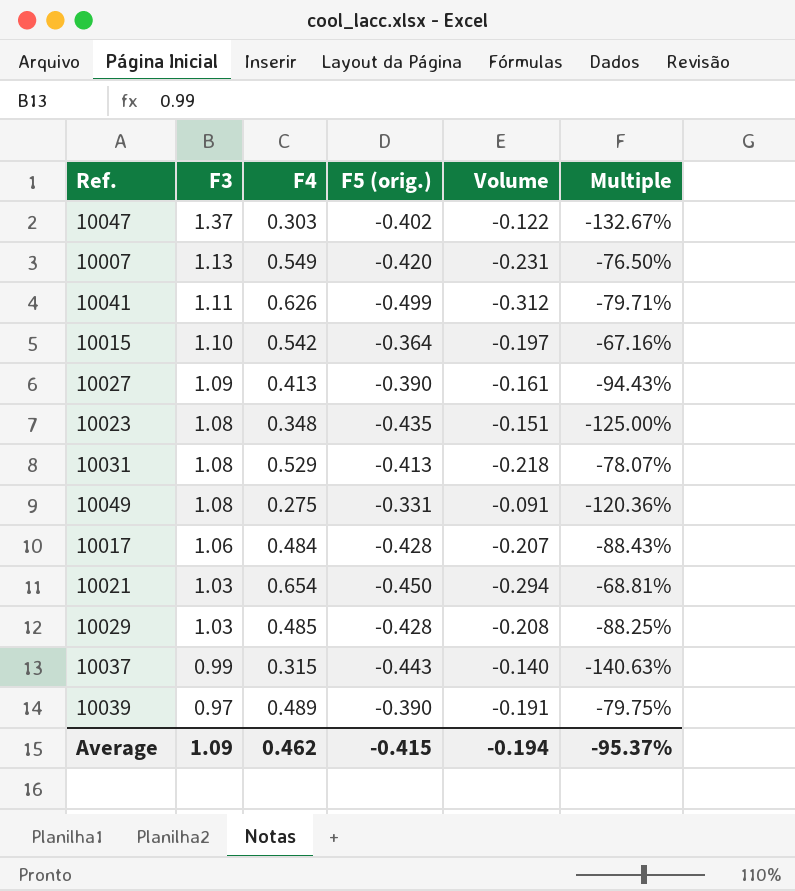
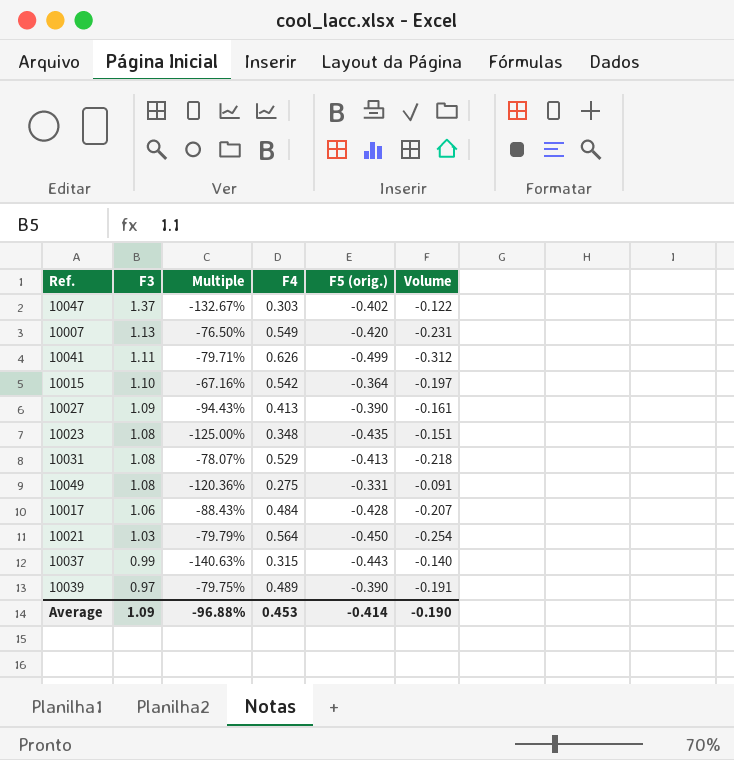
column Multiple | position: 6 -> 3
row 10029: 1.03 | 0.485 | -0.428 | -0.208 | -88.25% -> none
10021 | Multiple: -68.81% -> -79.79%
10021 | F4: 0.654 -> 0.564
10021 | Volume: -0.294 -> -0.254
Average | Multiple: -95.37% -> -96.88%
Average | F4: 0.462 -> 0.453
Average | F5 (orig.): -0.415 -> -0.414
Average | Volume: -0.194 -> -0.190

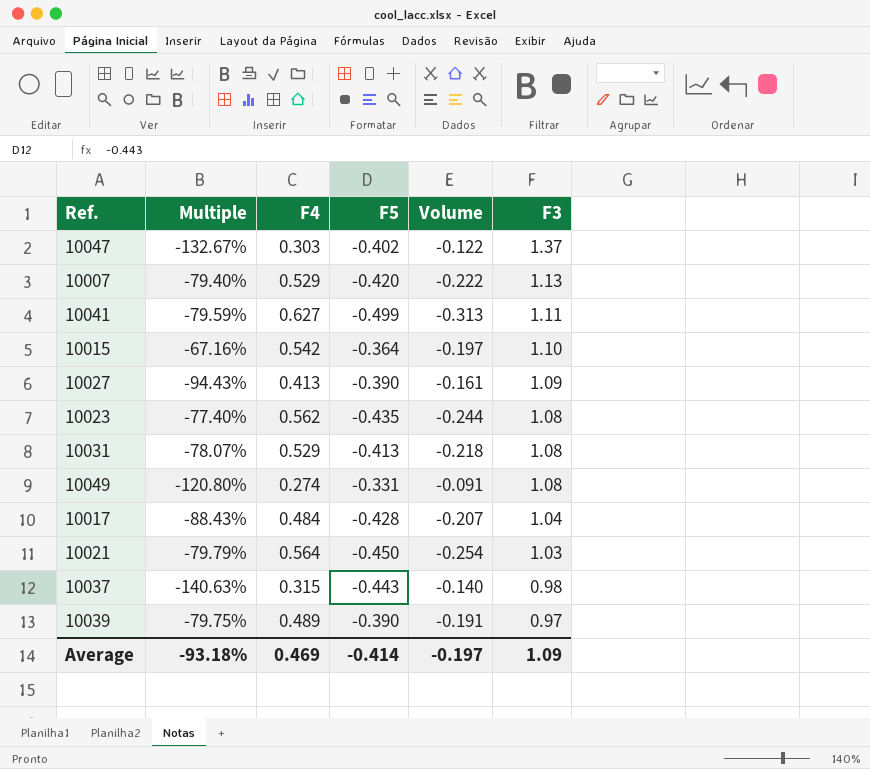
column name: F5 (orig.) -> F5
column F3 | position: 2 -> 6
10007 | Multiple: -76.50% -> -79.40%
10007 | F4: 0.549 -> 0.529
10007 | Volume: -0.231 -> -0.222
10041 | Multiple: -79.71% -> -79.59%
10041 | F4: 0.626 -> 0.627
10041 | Volume: -0.312 -> -0.313
10023 | Multiple: -125.00% -> -77.40%
10023 | F4: 0.348 -> 0.562
10023 | Volume: -0.151 -> -0.244
10049 | Multiple: -120.36% -> -120.80%
10049 | F4: 0.275 -> 0.274
10017 | F3: 1.06 -> 1.04
10037 | F3: 0.99 -> 0.98
Average | Multiple: -96.88% -> -93.18%
Average | F4: 0.453 -> 0.469
Average | Volume: -0.190 -> -0.197

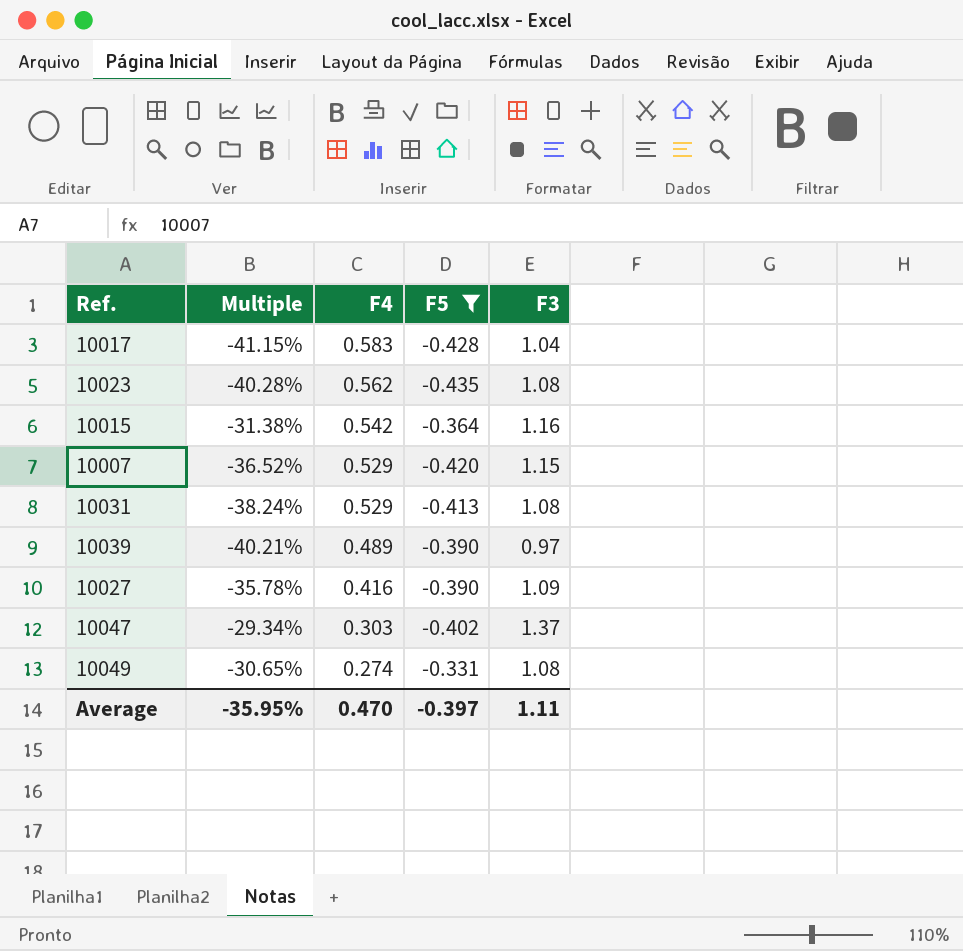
filter: none -> F5 >= -0.435
row order: F3 descending -> F4 descending
column Volume | formula: [F4] * [F5] -> none
column Multiple | formula: [F5] / [F4] -> [F5] / [F3]
10017 | F4: 0.484 -> 0.583
10015 | F3: 1.10 -> 1.16
10007 | F3: 1.13 -> 1.15
10027 | F4: 0.413 -> 0.416
Average | Multiple: -93.18% -> -35.95%
Average | F4: 0.469 -> 0.470
Average | F5: -0.414 -> -0.397
Average | F3: 1.09 -> 1.11

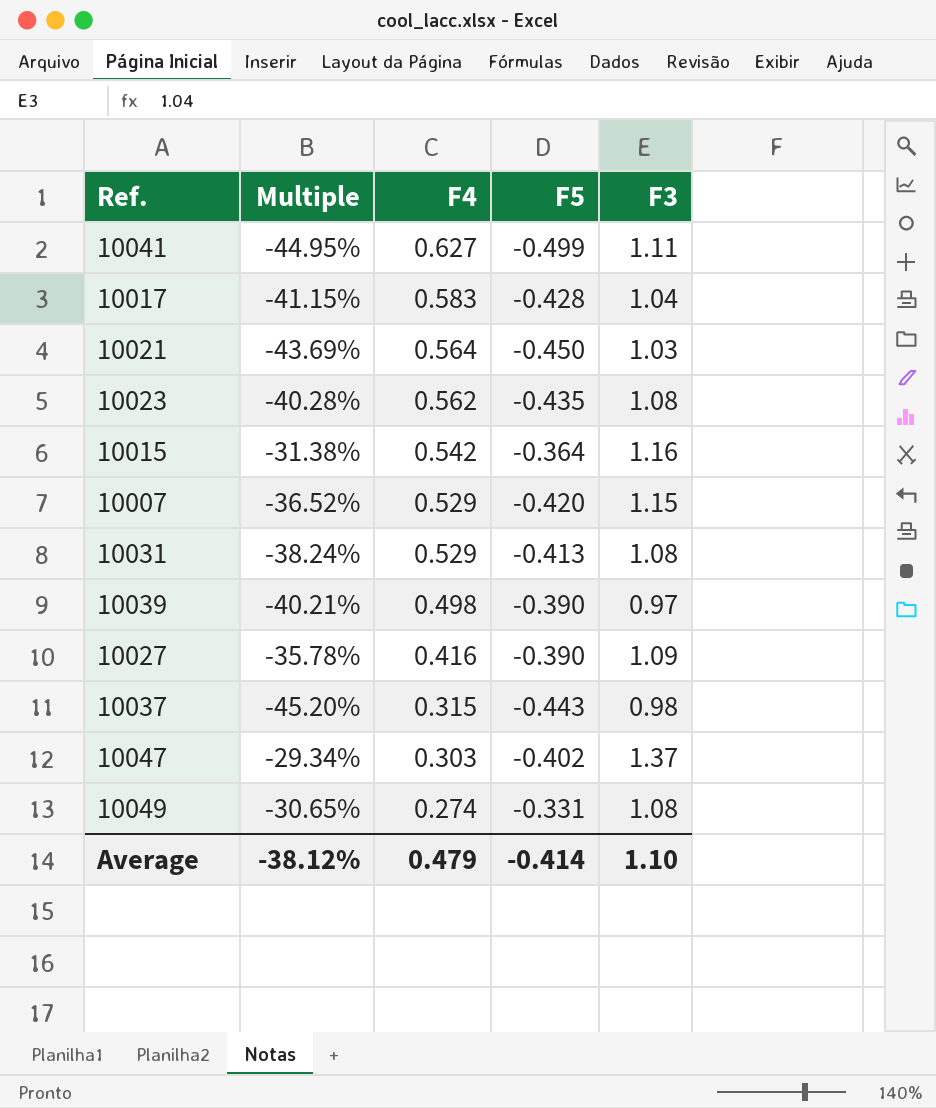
filter: F5 >= -0.435 -> none
10039 | F4: 0.489 -> 0.498
Average | Multiple: -35.95% -> -38.12%
Average | F4: 0.470 -> 0.479
Average | F5: -0.397 -> -0.414
Average | F3: 1.11 -> 1.10

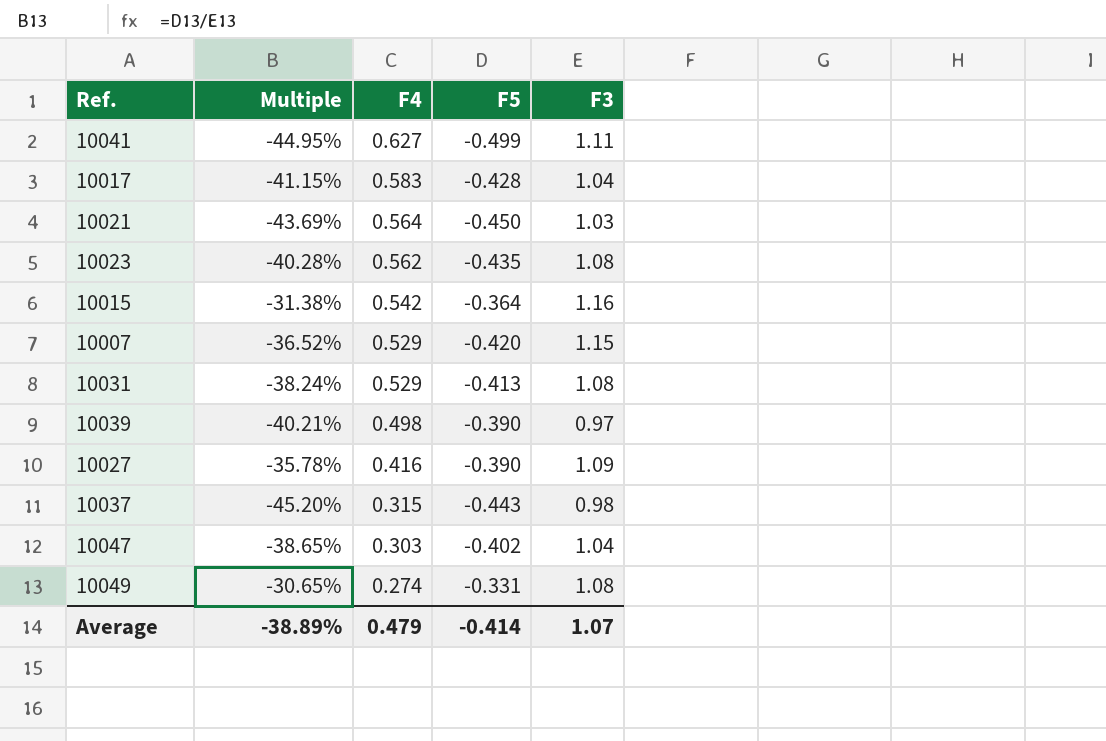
10047 | Multiple: -29.34% -> -38.65%
10047 | F3: 1.37 -> 1.04
Average | Multiple: -38.12% -> -38.89%
Average | F3: 1.10 -> 1.07

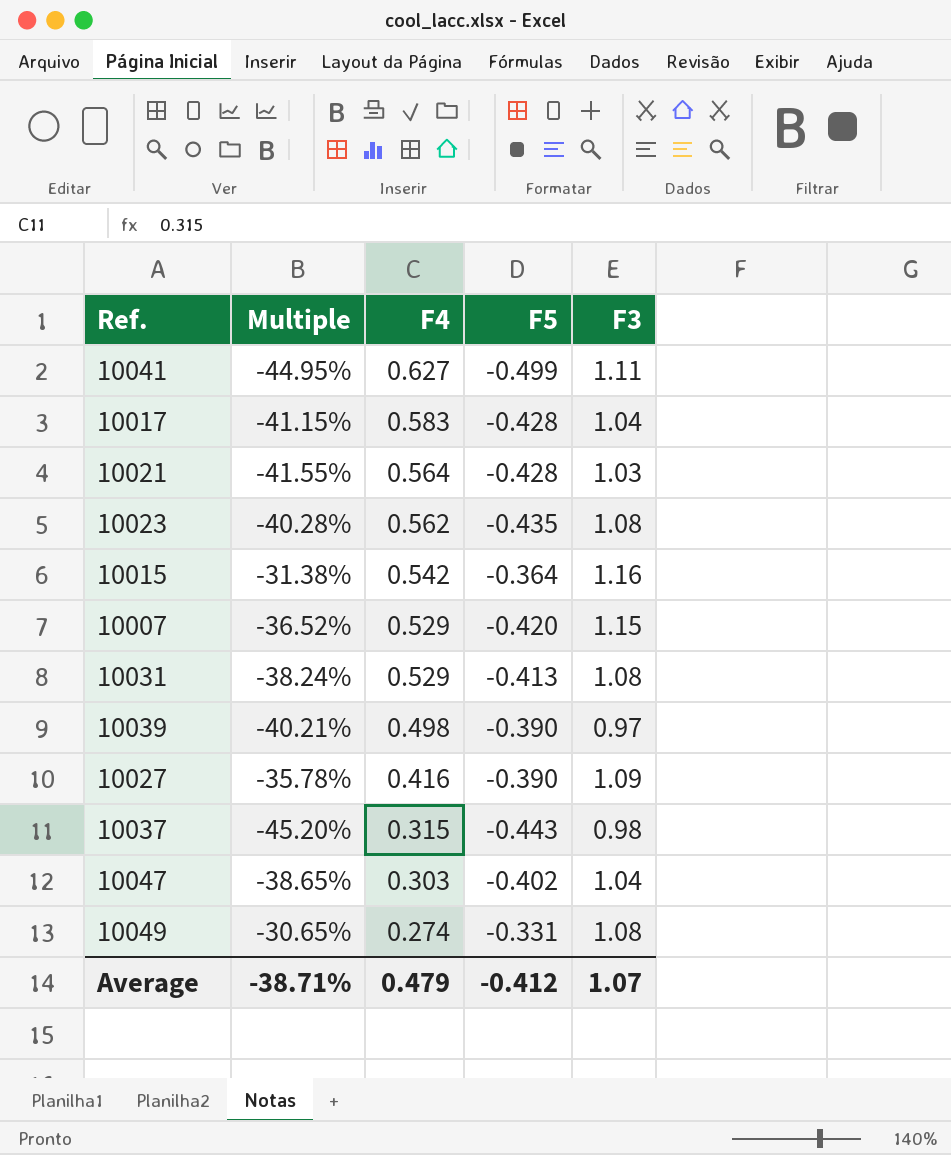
10021 | Multiple: -43.69% -> -41.55%
10021 | F5: -0.450 -> -0.428
Average | Multiple: -38.89% -> -38.71%
Average | F5: -0.414 -> -0.412

